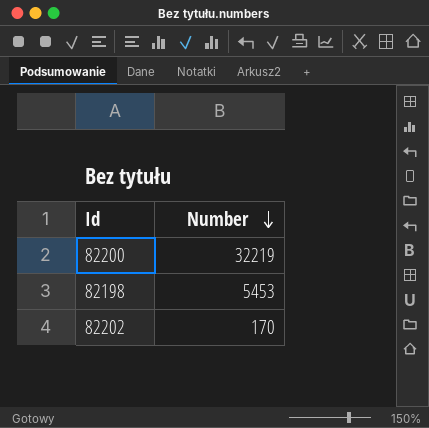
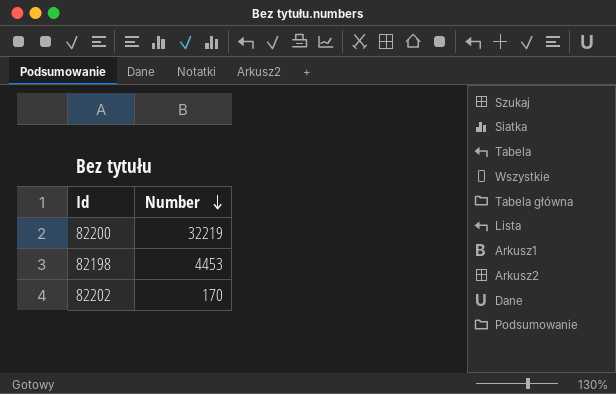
82198 | Number: 5453 -> 4453

